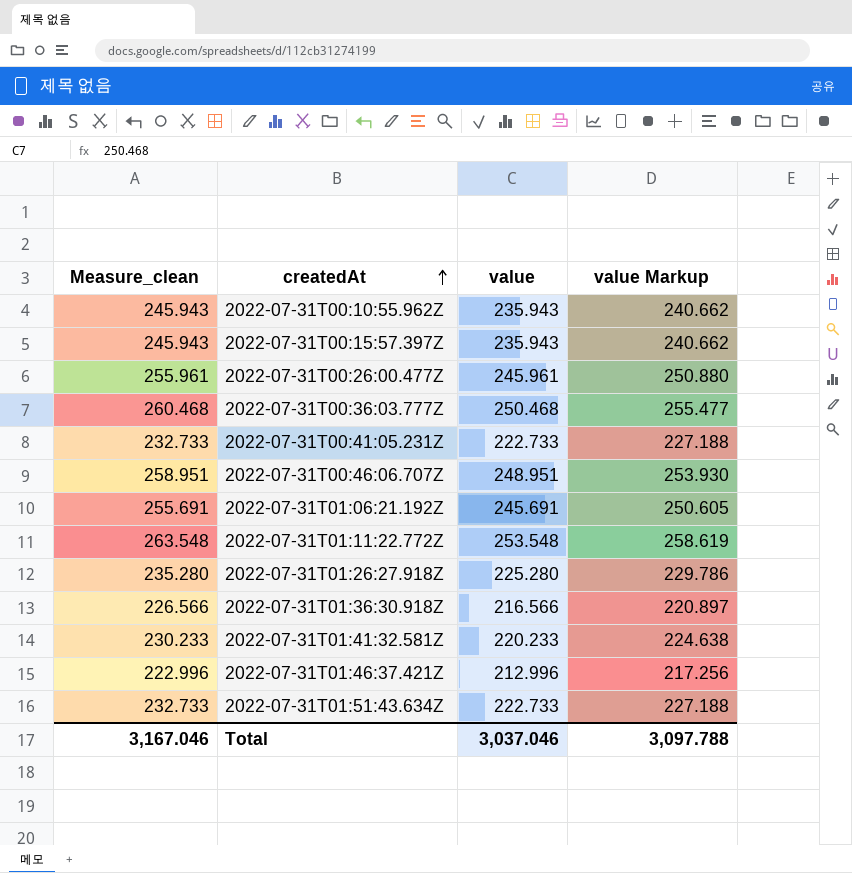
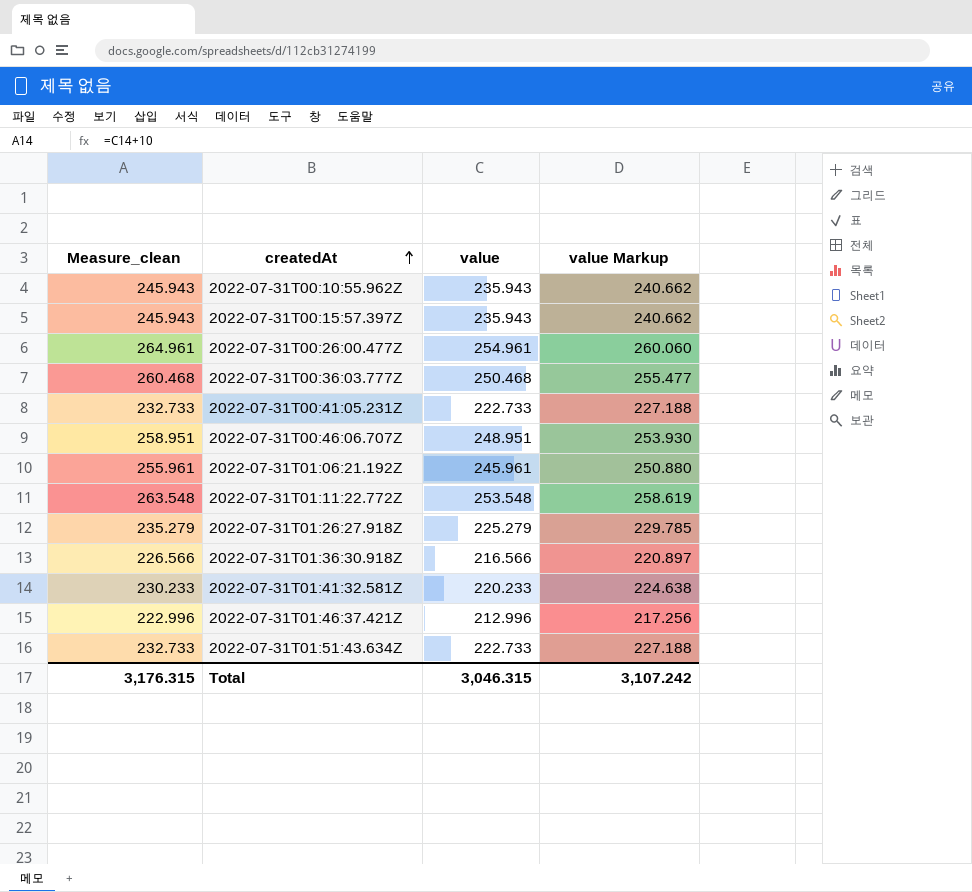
2022-07-31T00:26:00.477Z | Measure_clean: 255.961 -> 264.961
2022-07-31T00:26:00.477Z | value: 245.961 -> 254.961
2022-07-31T00:26:00.477Z | value Markup: 250.880 -> 260.060
2022-07-31T01:06:21.192Z | Measure_clean: 255.691 -> 255.961
2022-07-31T01:06:21.192Z | value: 245.691 -> 245.961
2022-07-31T01:06:21.192Z | value Markup: 250.605 -> 250.880
2022-07-31T01:26:27.918Z | Measure_clean: 235.280 -> 235.279
2022-07-31T01:26:27.918Z | value: 225.280 -> 225.279
2022-07-31T01:26:27.918Z | value Markup: 229.786 -> 229.785
Total | Measure_clean: 3,167.046 -> 3,176.315
Total | value: 3,037.046 -> 3,046.315
Total | value Markup: 3,097.788 -> 3,107.242

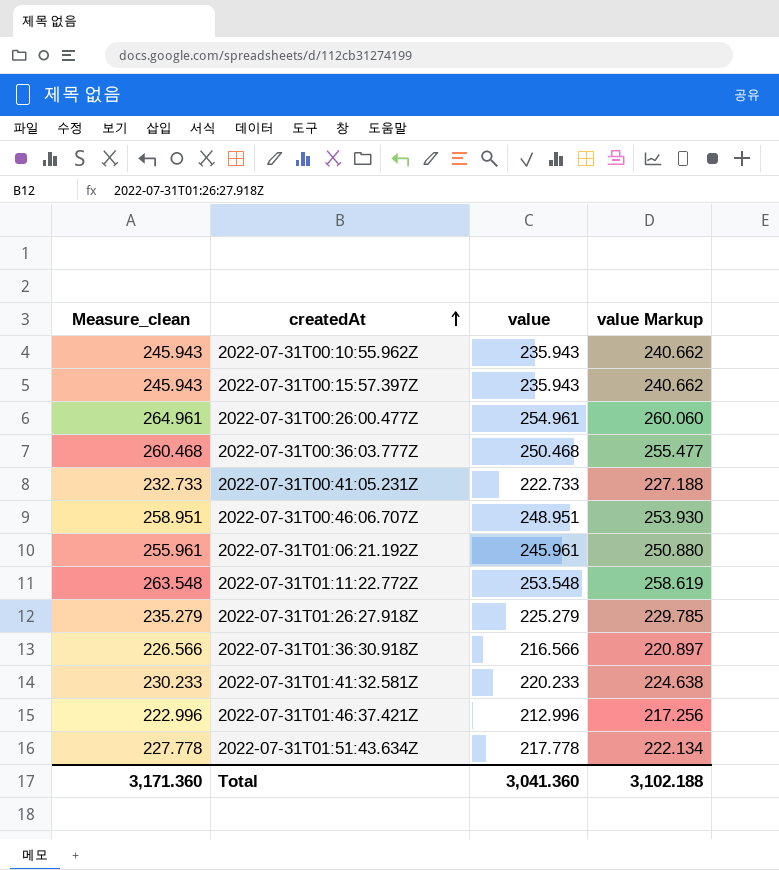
2022-07-31T01:51:43.634Z | Measure_clean: 232.733 -> 227.778
2022-07-31T01:51:43.634Z | value: 222.733 -> 217.778
2022-07-31T01:51:43.634Z | value Markup: 227.188 -> 222.134
Total | Measure_clean: 3,176.315 -> 3,171.360
Total | value: 3,046.315 -> 3,041.360
Total | value Markup: 3,107.242 -> 3,102.188

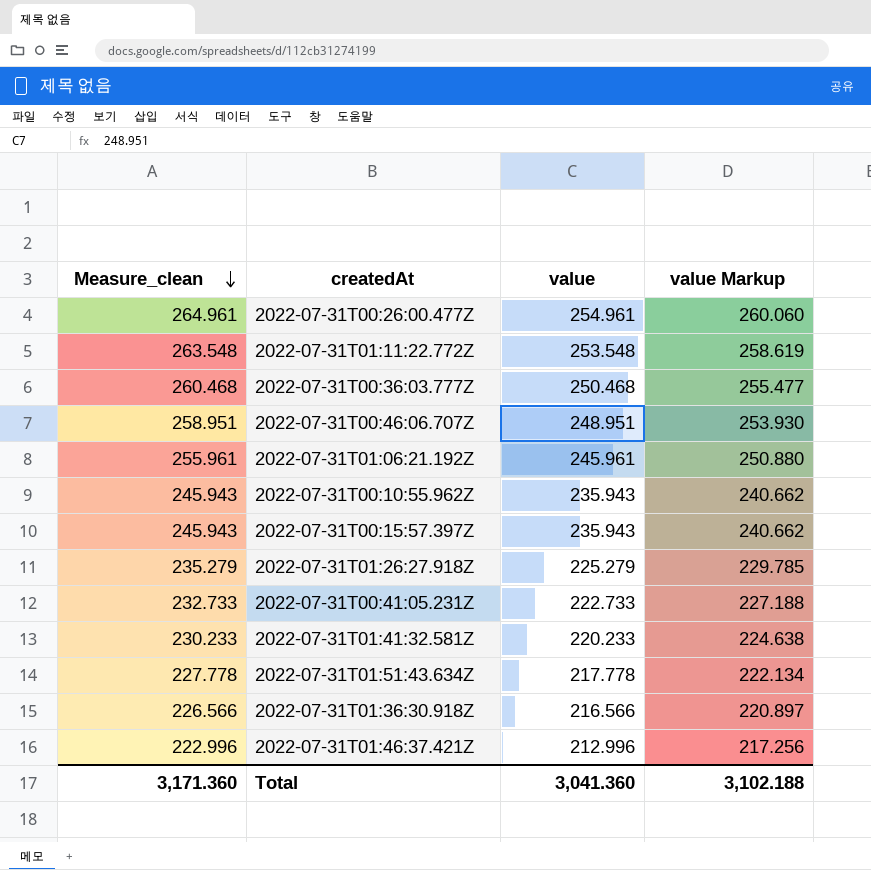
row order: createdAt ascending -> Measure_clean descending

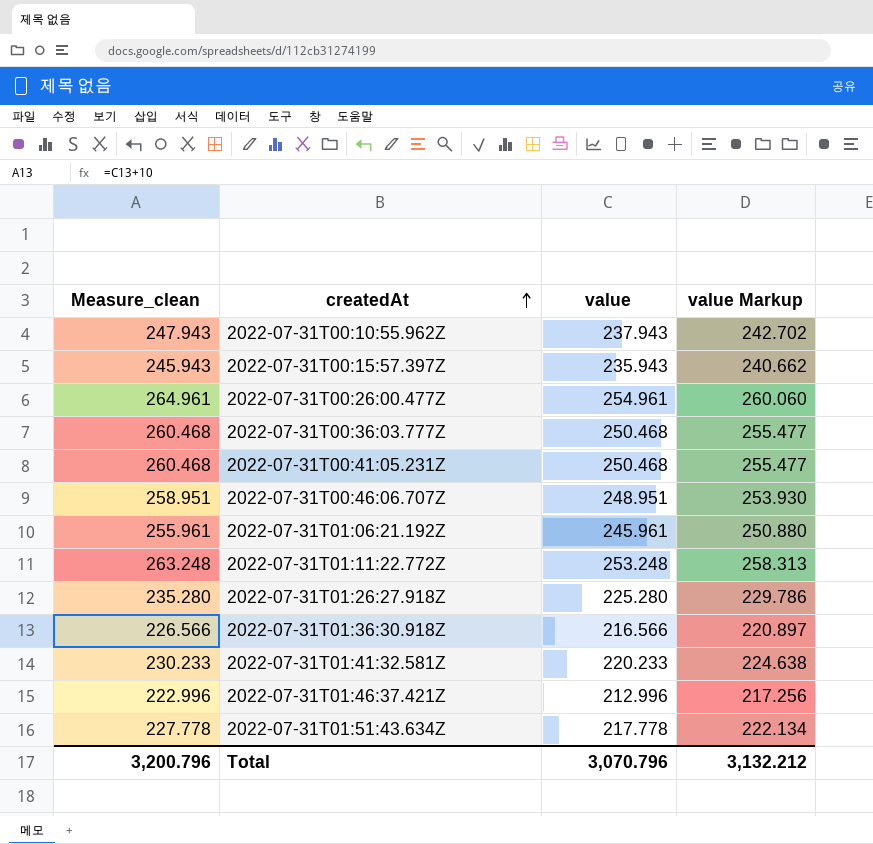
row order: Measure_clean descending -> createdAt ascending
2022-07-31T00:10:55.962Z | Measure_clean: 245.943 -> 247.943
2022-07-31T00:10:55.962Z | value: 235.943 -> 237.943
2022-07-31T00:10:55.962Z | value Markup: 240.662 -> 242.702
2022-07-31T00:41:05.231Z | Measure_clean: 232.733 -> 260.468
2022-07-31T00:41:05.231Z | value: 222.733 -> 250.468
2022-07-31T00:41:05.231Z | value Markup: 227.188 -> 255.477
2022-07-31T01:11:22.772Z | Measure_clean: 263.548 -> 263.248
2022-07-31T01:11:22.772Z | value: 253.548 -> 253.248
2022-07-31T01:11:22.772Z | value Markup: 258.619 -> 258.313
2022-07-31T01:26:27.918Z | Measure_clean: 235.279 -> 235.280
2022-07-31T01:26:27.918Z | value: 225.279 -> 225.280
2022-07-31T01:26:27.918Z | value Markup: 229.785 -> 229.786
Total | Measure_clean: 3,171.360 -> 3,200.796
Total | value: 3,041.360 -> 3,070.796
Total | value Markup: 3,102.188 -> 3,132.212

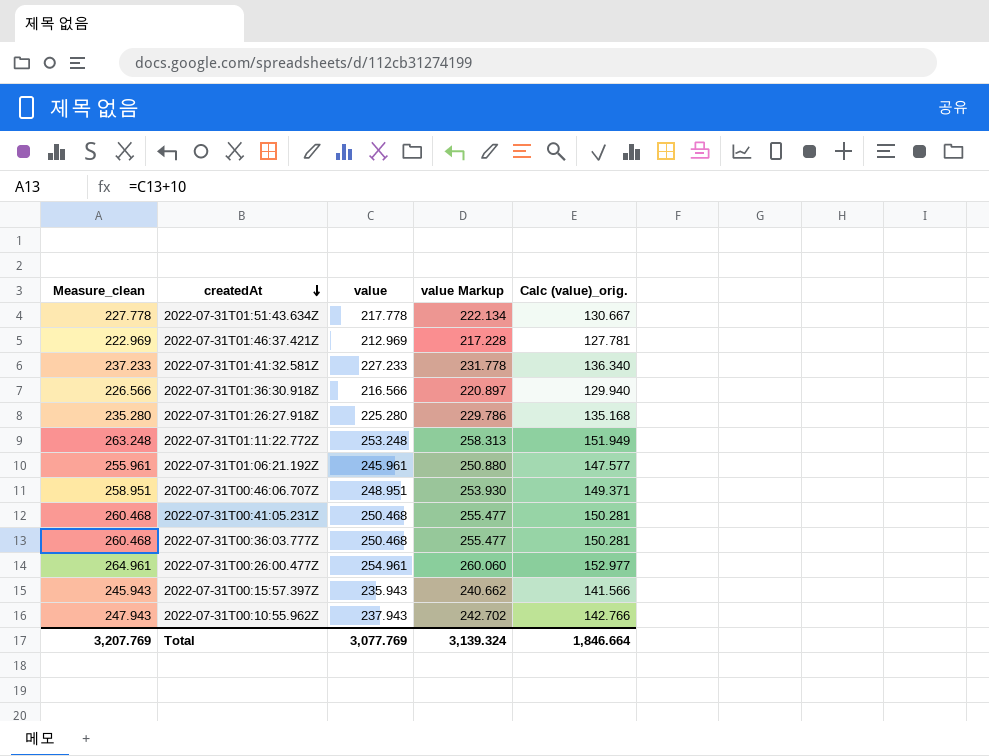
row order: createdAt ascending -> createdAt descending
column Calc (value)_orig. | formula: none -> [value] * 0.6
2022-07-31T01:46:37.421Z | Measure_clean: 222.996 -> 222.969
2022-07-31T01:46:37.421Z | value: 212.996 -> 212.969
2022-07-31T01:46:37.421Z | value Markup: 217.256 -> 217.228
2022-07-31T01:41:32.581Z | Measure_clean: 230.233 -> 237.233
2022-07-31T01:41:32.581Z | value: 220.233 -> 227.233
2022-07-31T01:41:32.581Z | value Markup: 224.638 -> 231.778
Total | Measure_clean: 3,200.796 -> 3,207.769
Total | value: 3,070.796 -> 3,077.769
Total | value Markup: 3,132.212 -> 3,139.324

